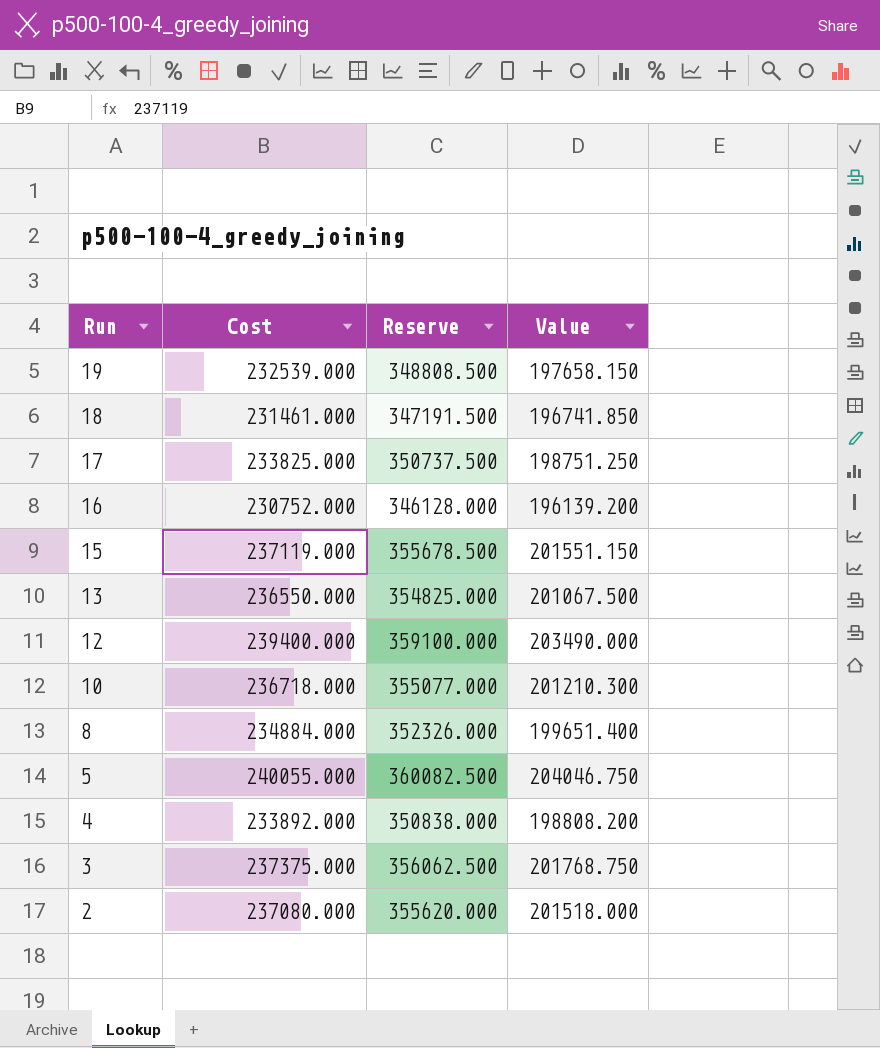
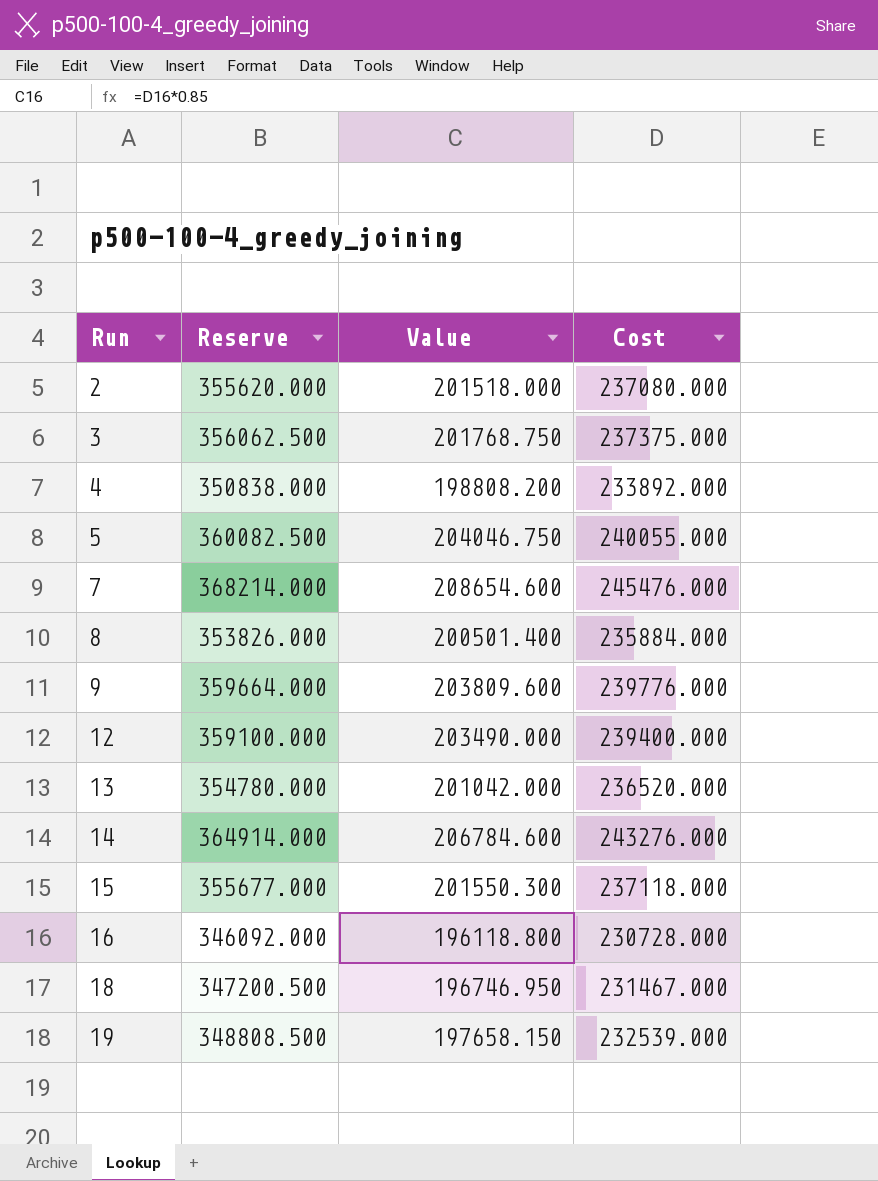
row order: Run descending -> Run ascending
column Cost | position: 2 -> 4
row 17: 233825.000 | 350737.500 | 198751.250 -> none
row 10: 236718.000 | 355077.000 | 201210.300 -> none
row 7: none -> 368214.000 | 208654.600 | 245476.000
8 | Reserve: 352326.000 -> 353826.000
8 | Value: 199651.400 -> 200501.400
8 | Cost: 234884.000 -> 235884.000
row 9: none -> 359664.000 | 203809.600 | 239776.000
13 | Reserve: 354825.000 -> 354780.000
13 | Value: 201067.500 -> 201042.000
13 | Cost: 236550.000 -> 236520.000
row 14: none -> 364914.000 | 206784.600 | 243276.000
15 | Reserve: 355678.500 -> 355677.000
15 | Value: 201551.150 -> 201550.300
15 | Cost: 237119.000 -> 237118.000
16 | Reserve: 346128.000 -> 346092.000
16 | Value: 196139.200 -> 196118.800
16 | Cost: 230752.000 -> 230728.000
18 | Reserve: 347191.500 -> 347200.500
18 | Value: 196741.850 -> 196746.950
18 | Cost: 231461.000 -> 231467.000

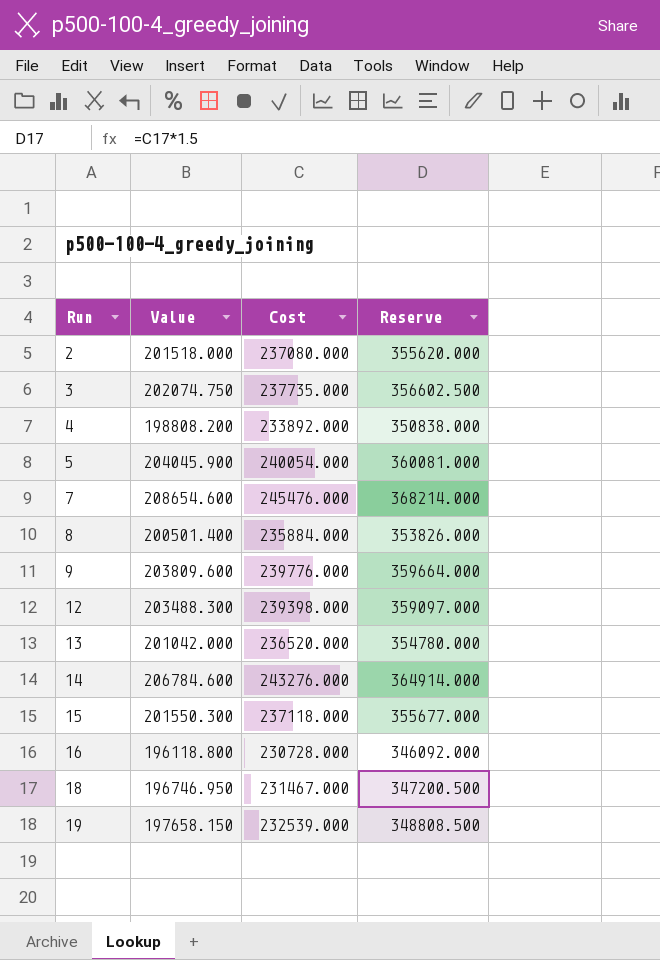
column Reserve | position: 2 -> 4
3 | Value: 201768.750 -> 202074.750
3 | Cost: 237375.000 -> 237735.000
3 | Reserve: 356062.500 -> 356602.500
5 | Value: 204046.750 -> 204045.900
5 | Cost: 240055.000 -> 240054.000
5 | Reserve: 360082.500 -> 360081.000
12 | Value: 203490.000 -> 203488.300
12 | Cost: 239400.000 -> 239398.000
12 | Reserve: 359100.000 -> 359097.000

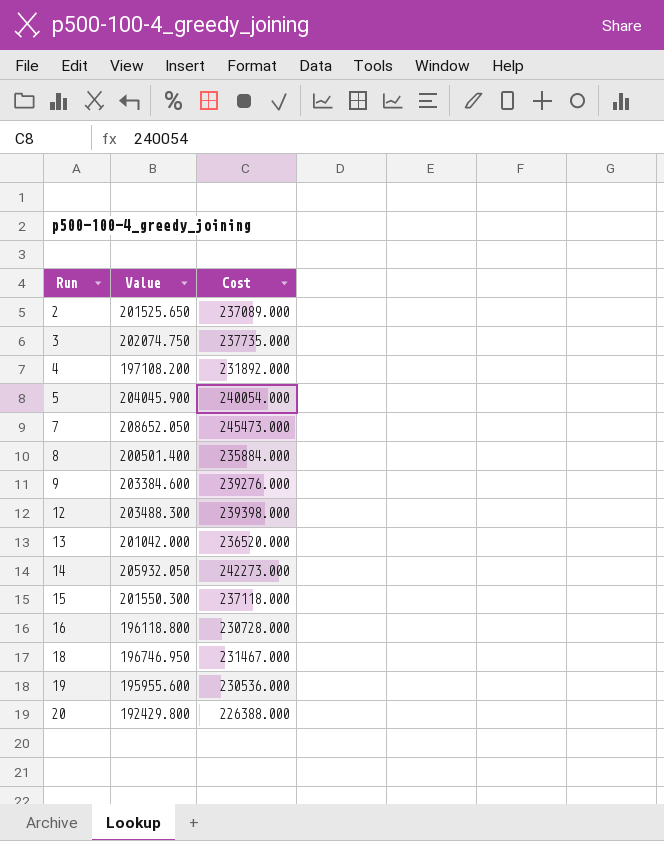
column Reserve | formula: [Cost] * 1.5 -> none
2 | Value: 201518.000 -> 201525.650
2 | Cost: 237080.000 -> 237089.000
4 | Value: 198808.200 -> 197108.200
4 | Cost: 233892.000 -> 231892.000
7 | Value: 208654.600 -> 208652.050
7 | Cost: 245476.000 -> 245473.000
9 | Value: 203809.600 -> 203384.600
9 | Cost: 239776.000 -> 239276.000
14 | Value: 206784.600 -> 205932.050
14 | Cost: 243276.000 -> 242273.000
19 | Value: 197658.150 -> 195955.600
19 | Cost: 232539.000 -> 230536.000
row 20: none -> 192429.800 | 226388.000

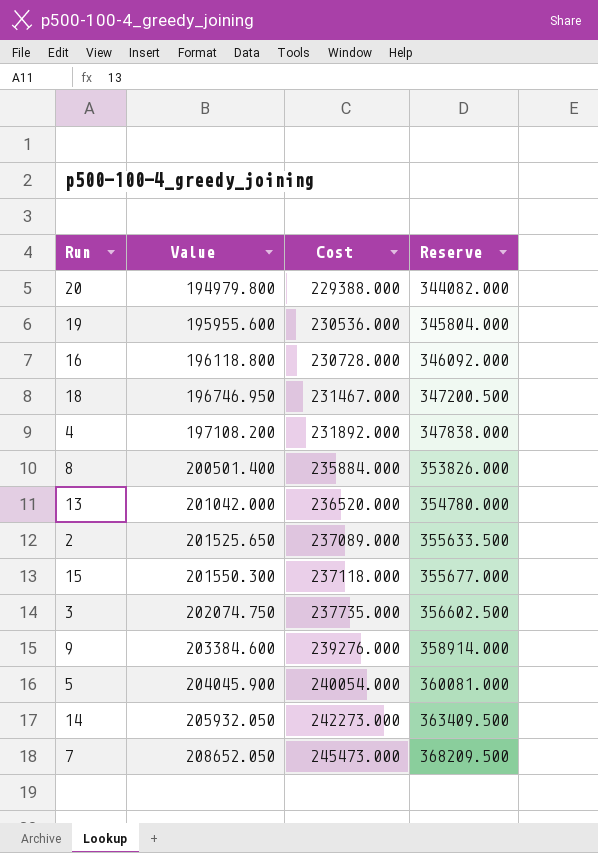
row order: Run ascending -> Value ascending
column Reserve | formula: none -> [Cost] * 1.5
row 12: 203488.300 | 239398.000 -> none
20 | Value: 192429.800 -> 194979.800
20 | Cost: 226388.000 -> 229388.000

